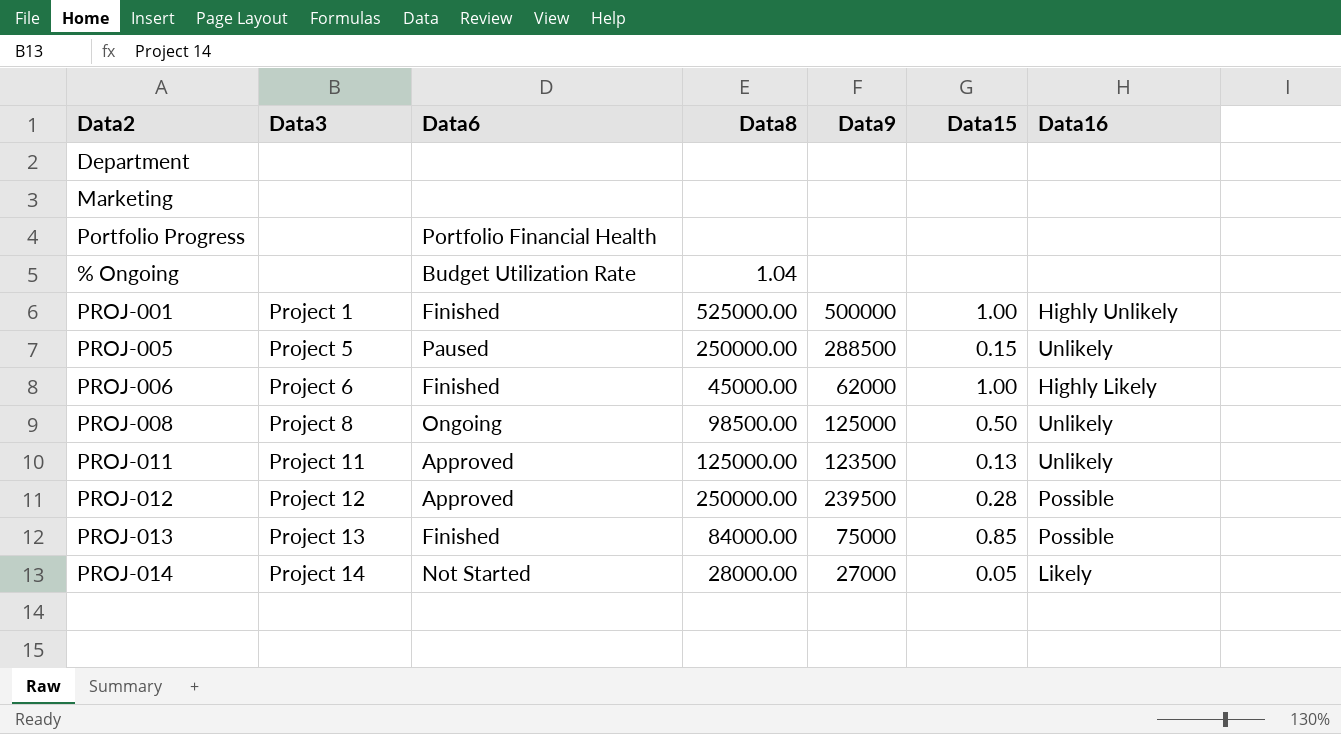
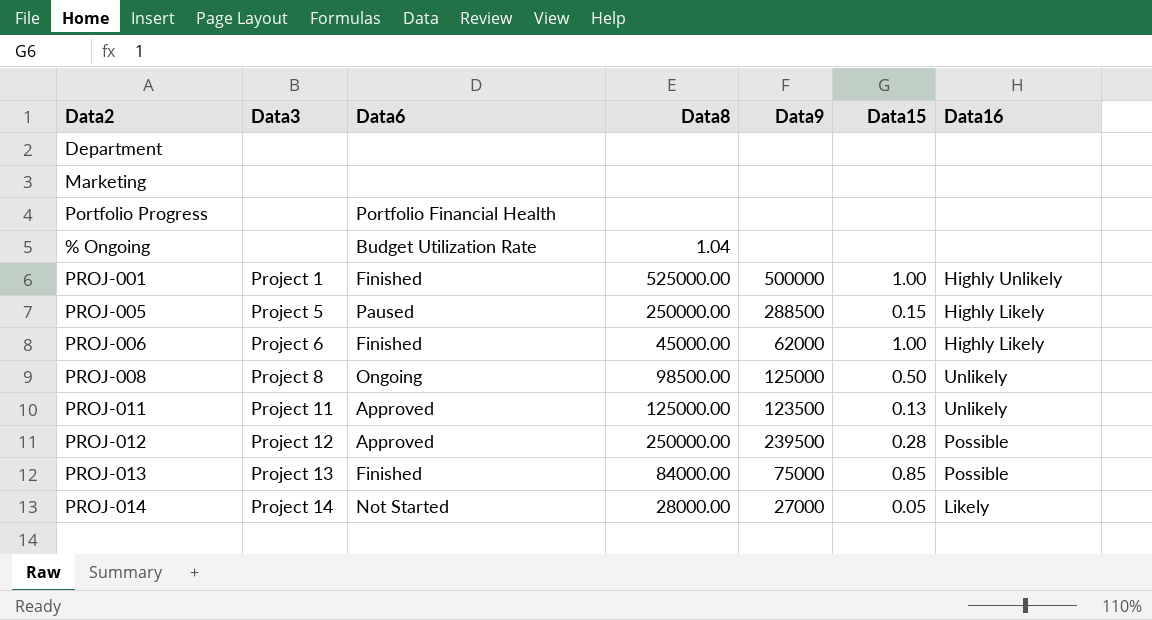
PROJ-005 | Data16: Unlikely -> Highly Likely

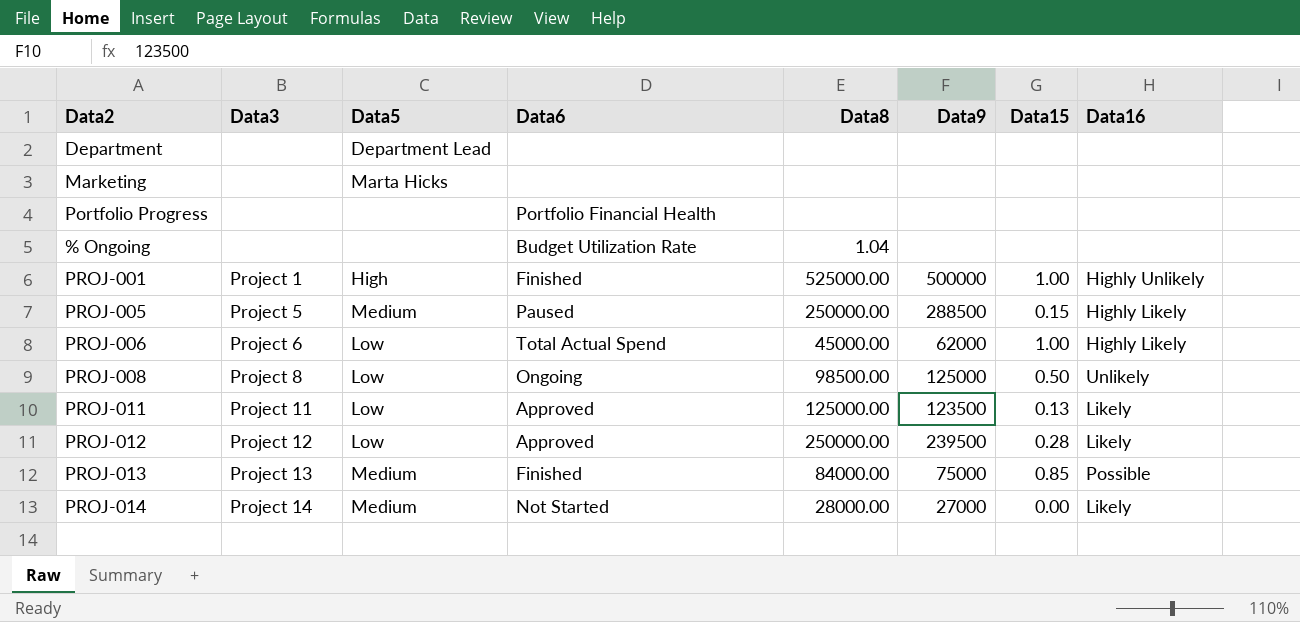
column Data5 | position: none -> 3
PROJ-006 | Data6: Finished -> Total Actual Spend
PROJ-011 | Data16: Unlikely -> Likely
PROJ-012 | Data16: Possible -> Likely
PROJ-014 | Data15: 0.05 -> 0.00

